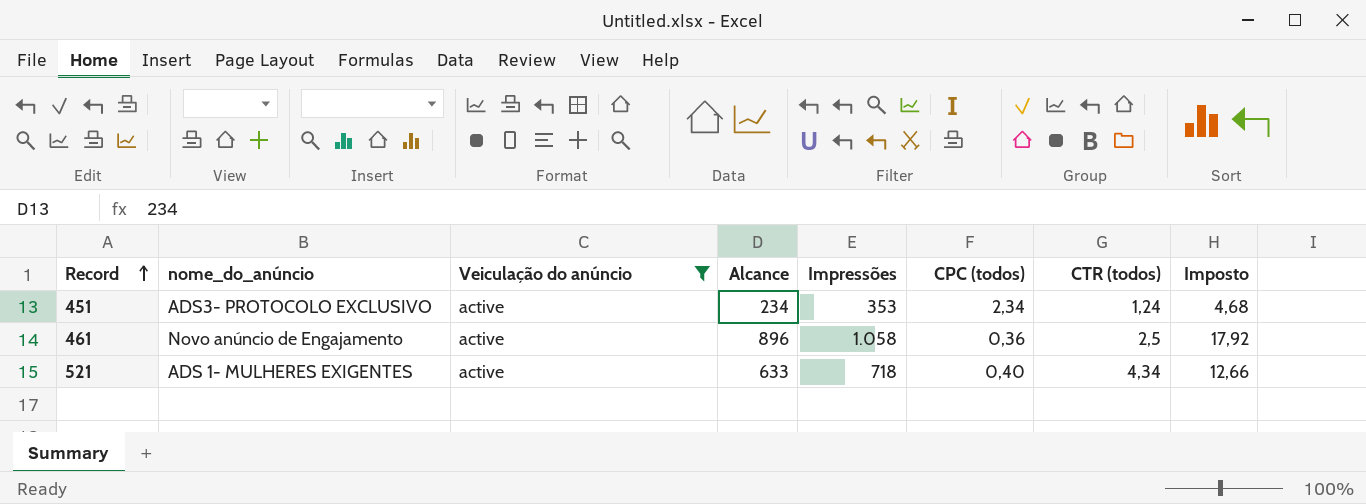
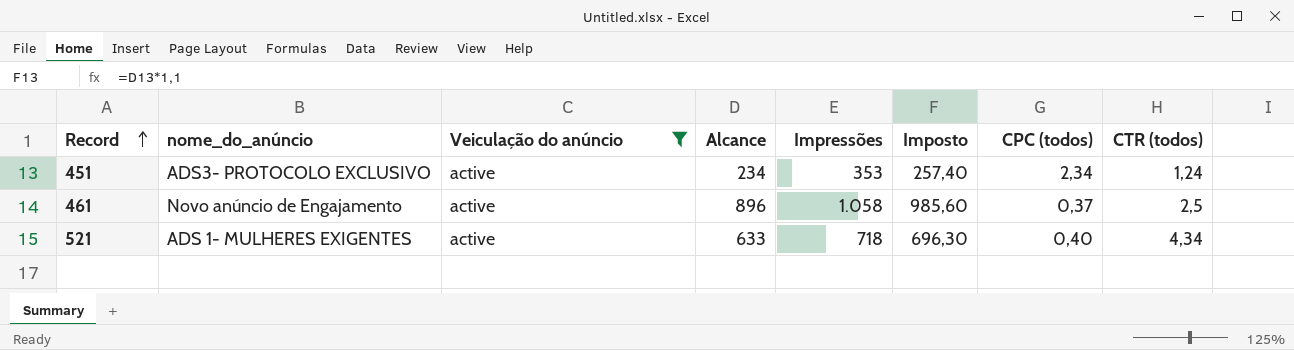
column Imposto | formula: [Alcance] * 0,02 -> [Alcance] * 1,1
column Imposto | position: 8 -> 6
461 | CPC (todos): 0,36 -> 0,37

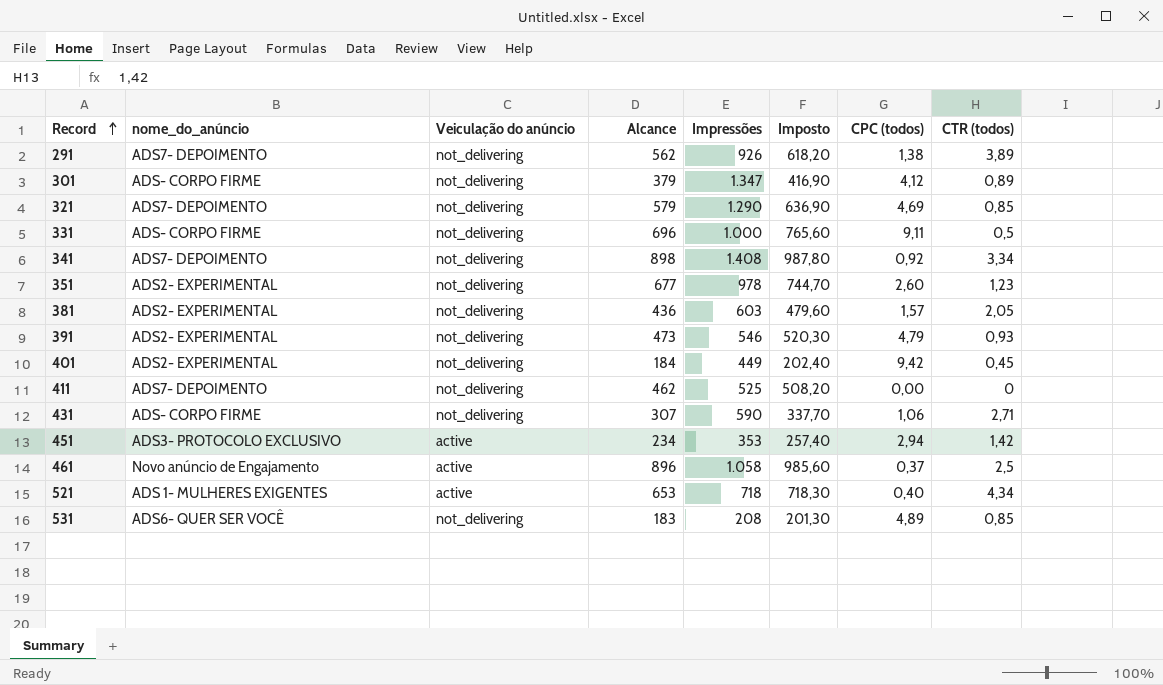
filter: Veiculação do anúncio = active -> none
451 | CPC (todos): 2,34 -> 2,94
451 | CTR (todos): 1,24 -> 1,42
521 | Alcance: 633 -> 653
521 | Imposto: 696,30 -> 718,30

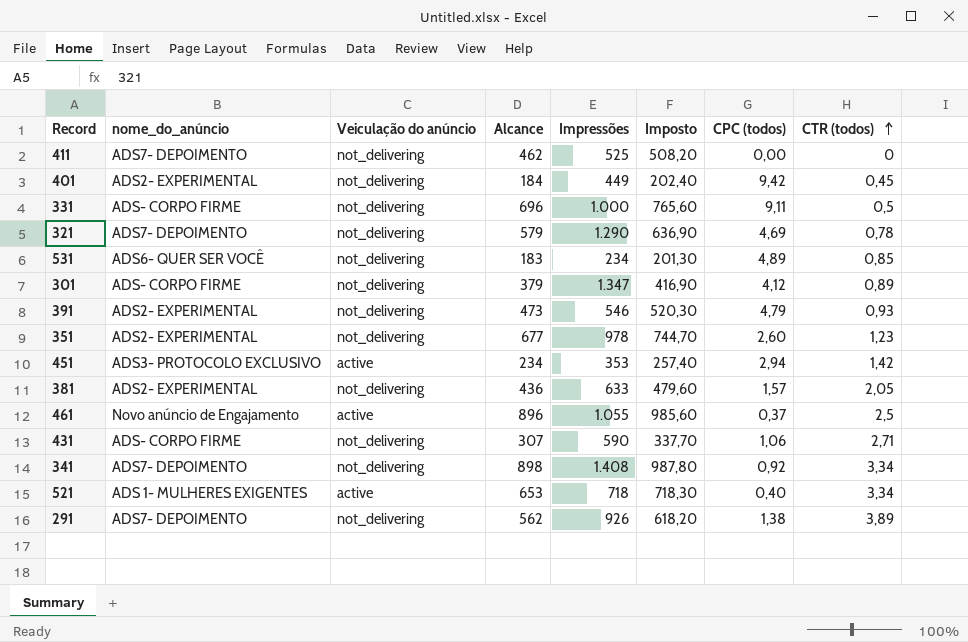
row order: Record ascending -> CTR (todos) ascending
321 | CTR (todos): 0,85 -> 0,78
531 | Impressões: 208 -> 234
381 | Impressões: 603 -> 633
461 | Impressões: 1.058 -> 1.055
521 | CTR (todos): 4,34 -> 3,34

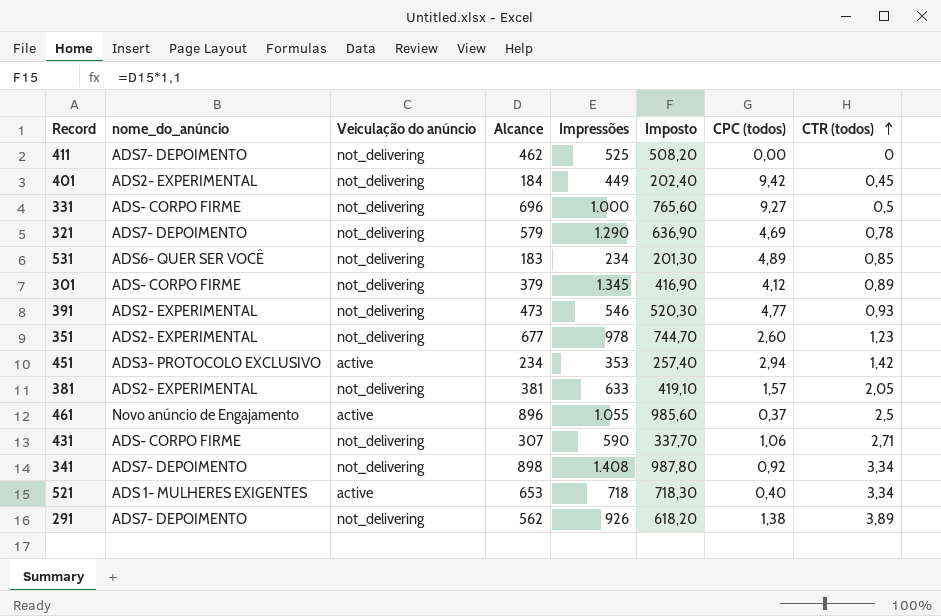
331 | CPC (todos): 9,11 -> 9,27
301 | Impressões: 1.347 -> 1.345
391 | CPC (todos): 4,79 -> 4,77
381 | Alcance: 436 -> 381
381 | Imposto: 479,60 -> 419,10

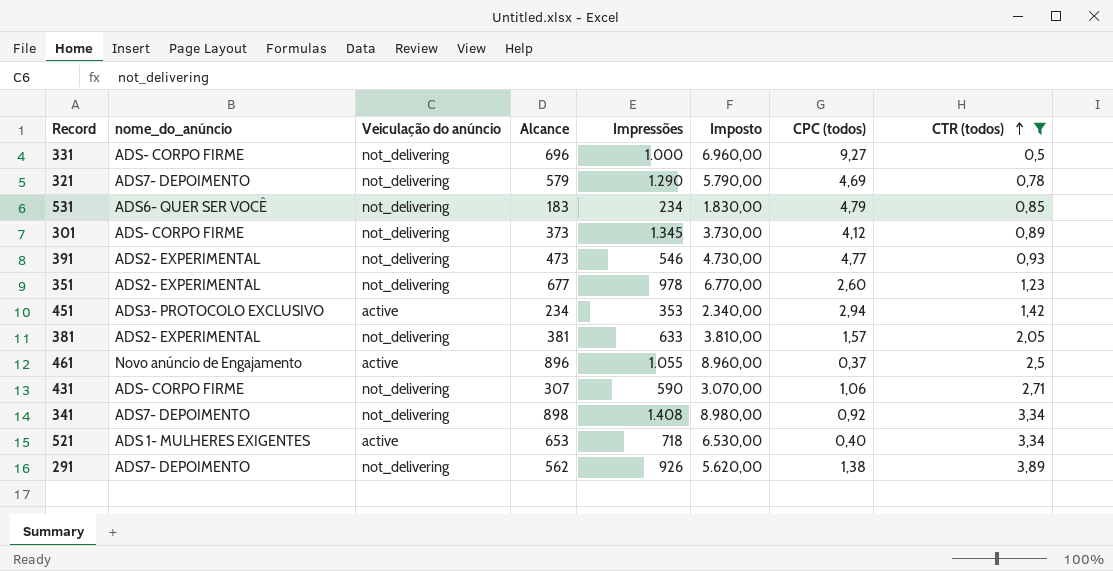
filter: none -> CTR (todos) >= 0,5
column Imposto | formula: [Alcance] * 1,1 -> [Alcance] * 10
531 | CPC (todos): 4,89 -> 4,79
301 | Alcance: 379 -> 373

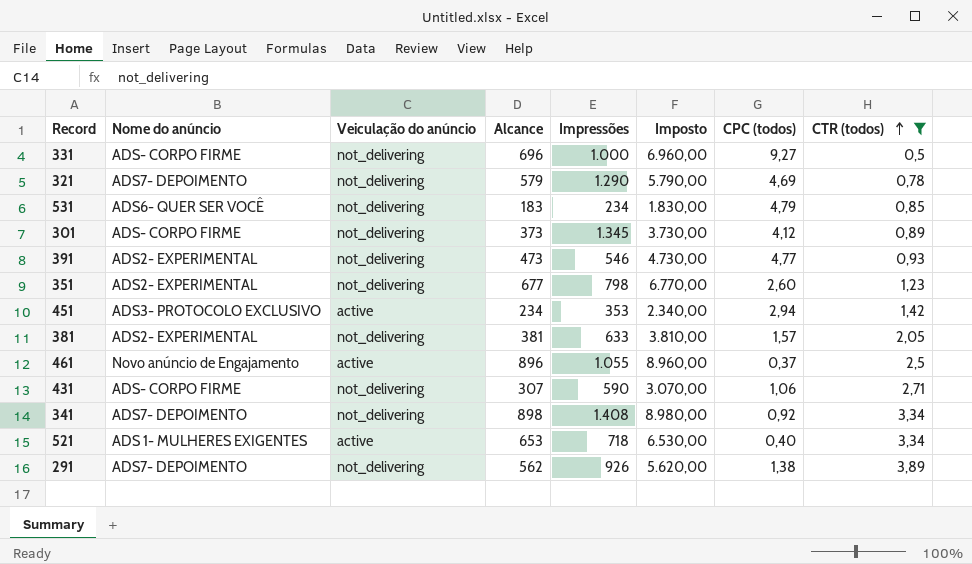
column name: nome_do_anúncio -> Nome do anúncio
351 | Impressões: 978 -> 798

